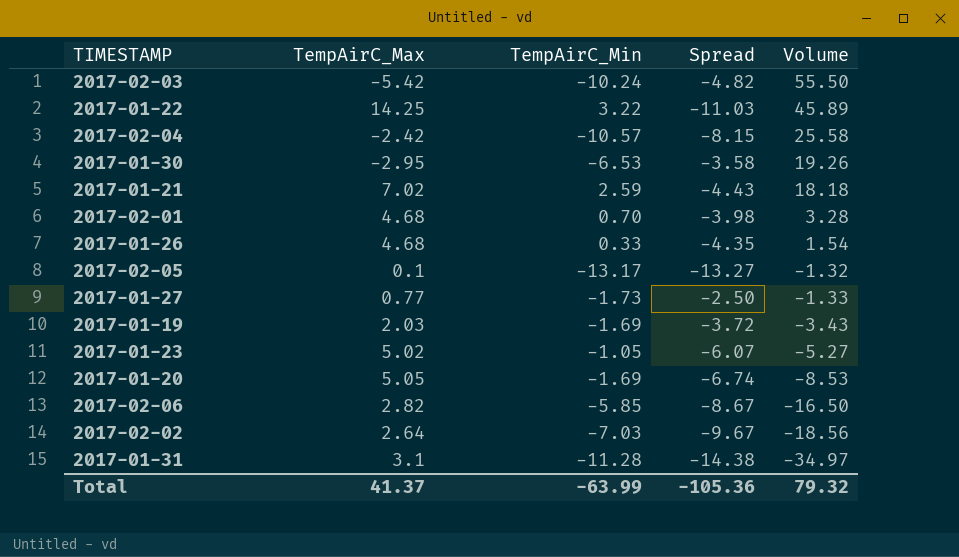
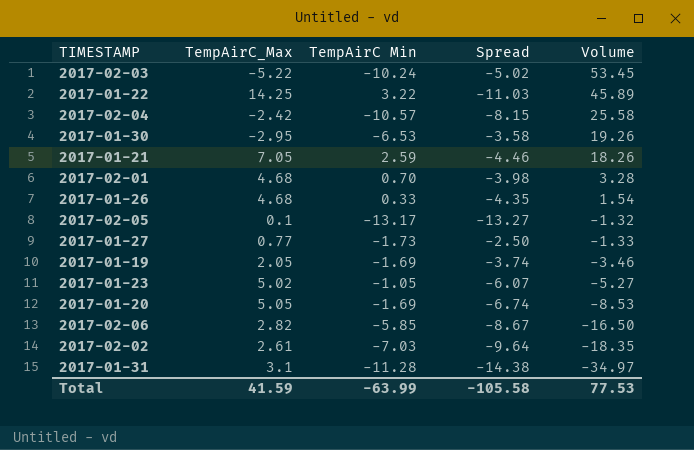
column name: TempAirC_Min -> TempAirC Min
2017-02-03 | TempAirC_Max: -5.42 -> -5.22
2017-02-03 | Spread: -4.82 -> -5.02
2017-02-03 | Volume: 55.50 -> 53.45
2017-01-21 | TempAirC_Max: 7.02 -> 7.05
2017-01-21 | Spread: -4.43 -> -4.46
2017-01-21 | Volume: 18.18 -> 18.26
2017-01-19 | TempAirC_Max: 2.03 -> 2.05
2017-01-19 | Spread: -3.72 -> -3.74
2017-01-19 | Volume: -3.43 -> -3.46
2017-02-02 | TempAirC_Max: 2.64 -> 2.61
2017-02-02 | Spread: -9.67 -> -9.64
2017-02-02 | Volume: -18.56 -> -18.35
Total | TempAirC_Max: 41.37 -> 41.59
Total | Spread: -105.36 -> -105.58
Total | Volume: 79.32 -> 77.53

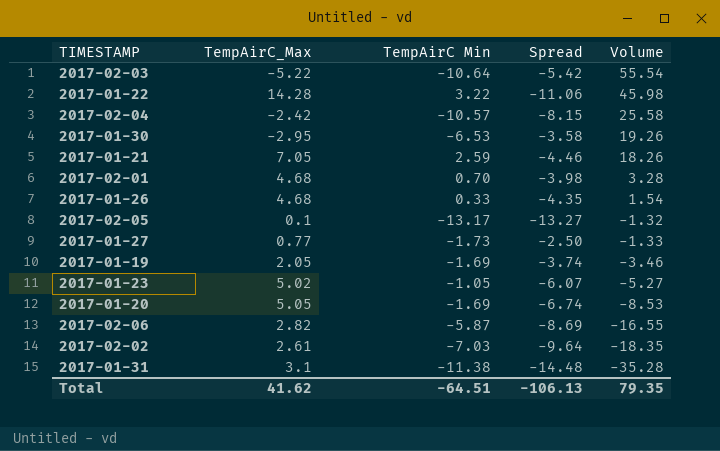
2017-02-03 | TempAirC Min: -10.24 -> -10.64
2017-02-03 | Spread: -5.02 -> -5.42
2017-02-03 | Volume: 53.45 -> 55.54
2017-01-22 | TempAirC_Max: 14.25 -> 14.28
2017-01-22 | Spread: -11.03 -> -11.06
2017-01-22 | Volume: 45.89 -> 45.98
2017-02-06 | TempAirC Min: -5.85 -> -5.87
2017-02-06 | Spread: -8.67 -> -8.69
2017-02-06 | Volume: -16.50 -> -16.55
2017-01-31 | TempAirC Min: -11.28 -> -11.38
2017-01-31 | Spread: -14.38 -> -14.48
2017-01-31 | Volume: -34.97 -> -35.28
Total | TempAirC_Max: 41.59 -> 41.62
Total | TempAirC Min: -63.99 -> -64.51
Total | Spread: -105.58 -> -106.13
Total | Volume: 77.53 -> 79.35

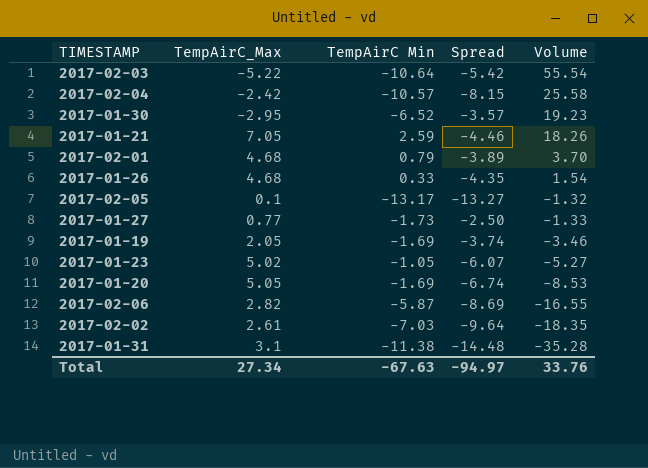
row 2017-01-22: 14.28 | 3.22 | -11.06 | 45.98 -> none
2017-01-30 | TempAirC Min: -6.53 -> -6.52
2017-01-30 | Spread: -3.58 -> -3.57
2017-01-30 | Volume: 19.26 -> 19.23
2017-02-01 | TempAirC Min: 0.70 -> 0.79
2017-02-01 | Spread: -3.98 -> -3.89
2017-02-01 | Volume: 3.28 -> 3.70
Total | TempAirC_Max: 41.62 -> 27.34
Total | TempAirC Min: -64.51 -> -67.63
Total | Spread: -106.13 -> -94.97
Total | Volume: 79.35 -> 33.76

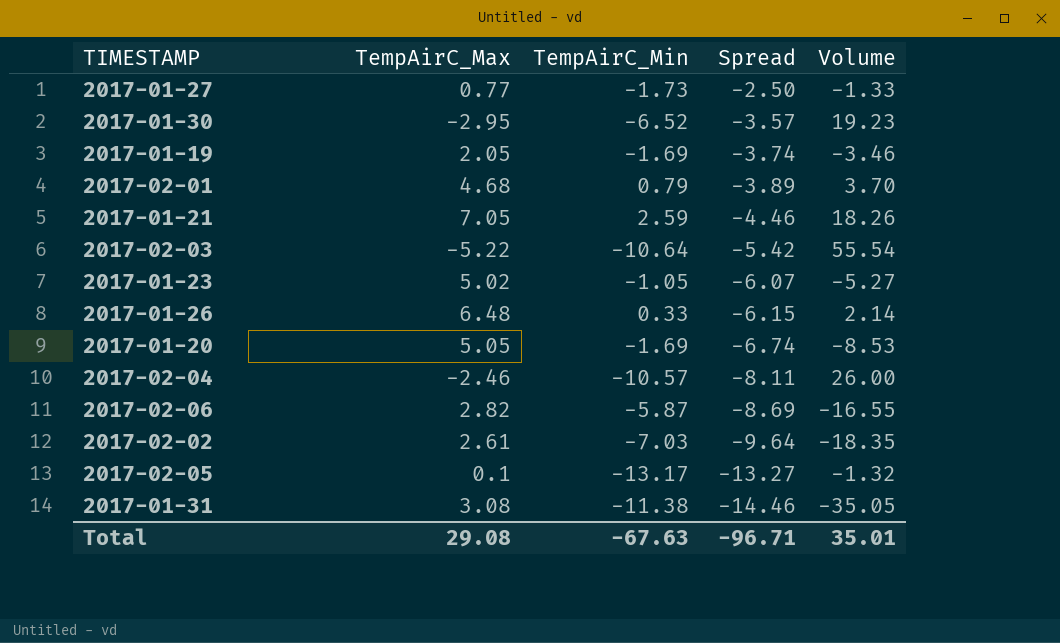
row order: Volume descending -> Spread descending
column name: TempAirC Min -> TempAirC_Min
2017-01-26 | TempAirC_Max: 4.68 -> 6.48
2017-01-26 | Spread: -4.35 -> -6.15
2017-01-26 | Volume: 1.54 -> 2.14
2017-02-04 | TempAirC_Max: -2.42 -> -2.46
2017-02-04 | Spread: -8.15 -> -8.11
2017-02-04 | Volume: 25.58 -> 26.00
2017-01-31 | TempAirC_Max: 3.1 -> 3.08
2017-01-31 | Spread: -14.48 -> -14.46
2017-01-31 | Volume: -35.28 -> -35.05
Total | TempAirC_Max: 27.34 -> 29.08
Total | Spread: -94.97 -> -96.71
Total | Volume: 33.76 -> 35.01

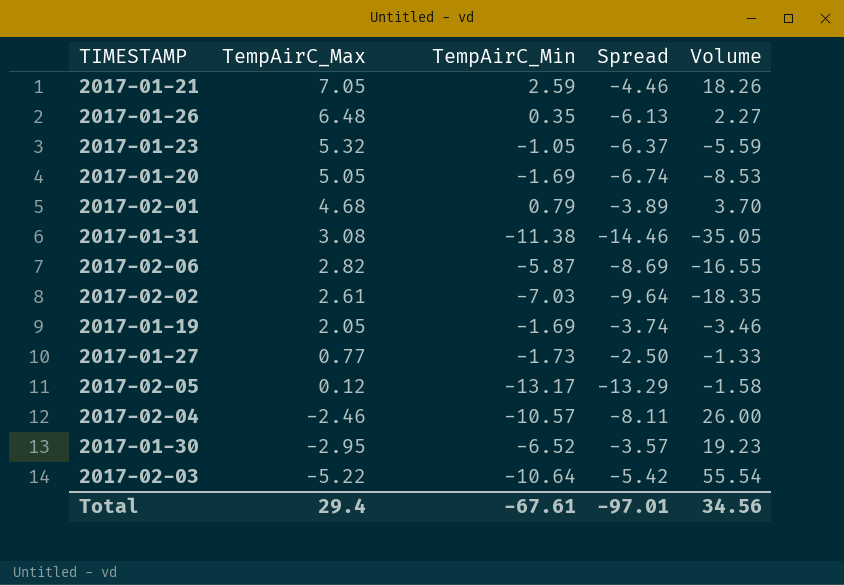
row order: Spread descending -> TempAirC_Max descending
2017-01-26 | TempAirC_Min: 0.33 -> 0.35
2017-01-26 | Spread: -6.15 -> -6.13
2017-01-26 | Volume: 2.14 -> 2.27
2017-01-23 | TempAirC_Max: 5.02 -> 5.32
2017-01-23 | Spread: -6.07 -> -6.37
2017-01-23 | Volume: -5.27 -> -5.59
2017-02-05 | TempAirC_Max: 0.1 -> 0.12
2017-02-05 | Spread: -13.27 -> -13.29
2017-02-05 | Volume: -1.32 -> -1.58
Total | TempAirC_Max: 29.08 -> 29.4
Total | TempAirC_Min: -67.63 -> -67.61
Total | Spread: -96.71 -> -97.01
Total | Volume: 35.01 -> 34.56

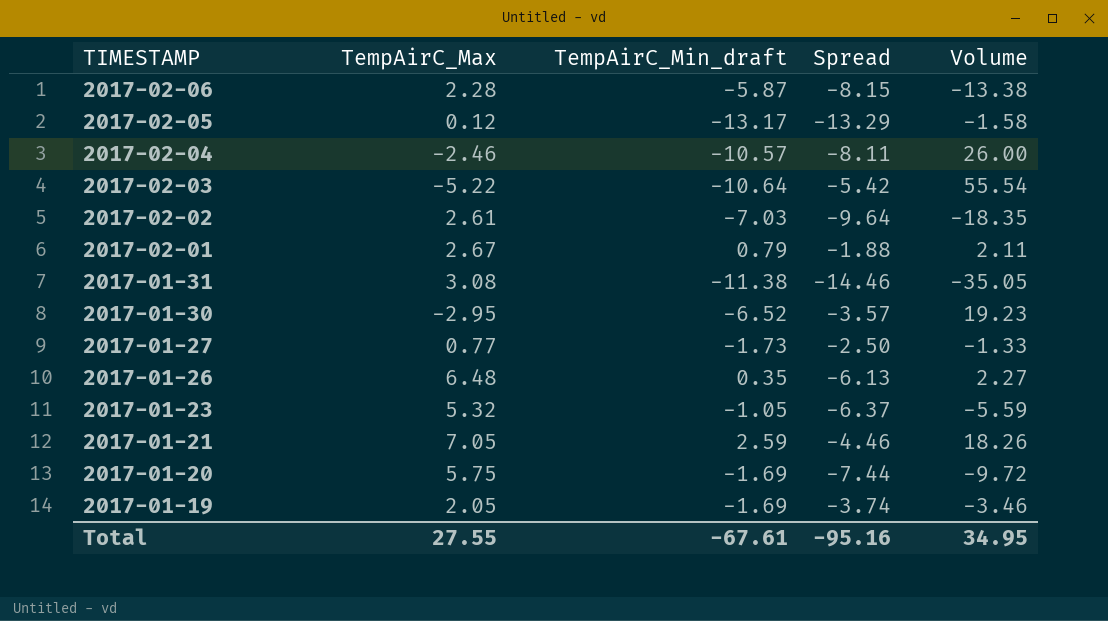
row order: TempAirC_Max descending -> TIMESTAMP descending
column name: TempAirC_Min -> TempAirC_Min_draft
2017-02-06 | TempAirC_Max: 2.82 -> 2.28
2017-02-06 | Spread: -8.69 -> -8.15
2017-02-06 | Volume: -16.55 -> -13.38
2017-02-01 | TempAirC_Max: 4.68 -> 2.67
2017-02-01 | Spread: -3.89 -> -1.88
2017-02-01 | Volume: 3.70 -> 2.11
2017-01-20 | TempAirC_Max: 5.05 -> 5.75
2017-01-20 | Spread: -6.74 -> -7.44
2017-01-20 | Volume: -8.53 -> -9.72
Total | TempAirC_Max: 29.4 -> 27.55
Total | Spread: -97.01 -> -95.16
Total | Volume: 34.56 -> 34.95

